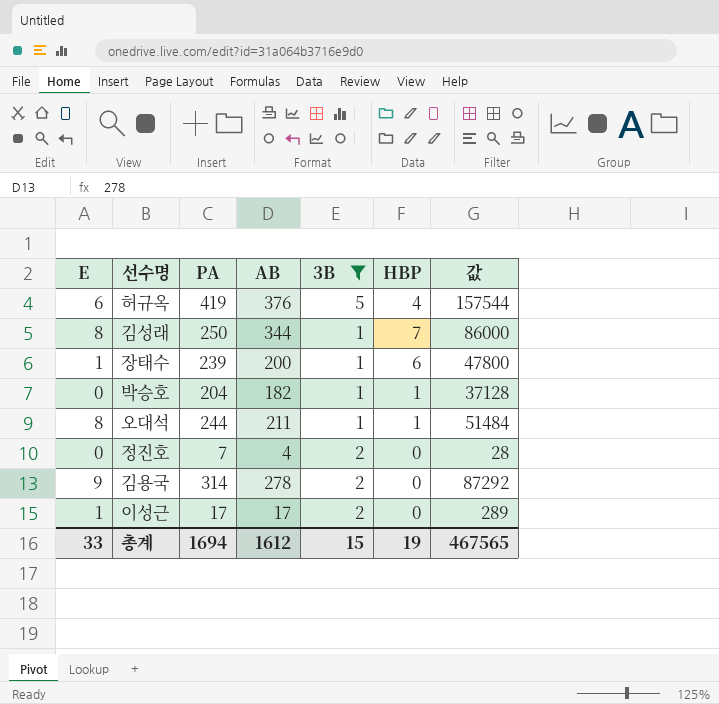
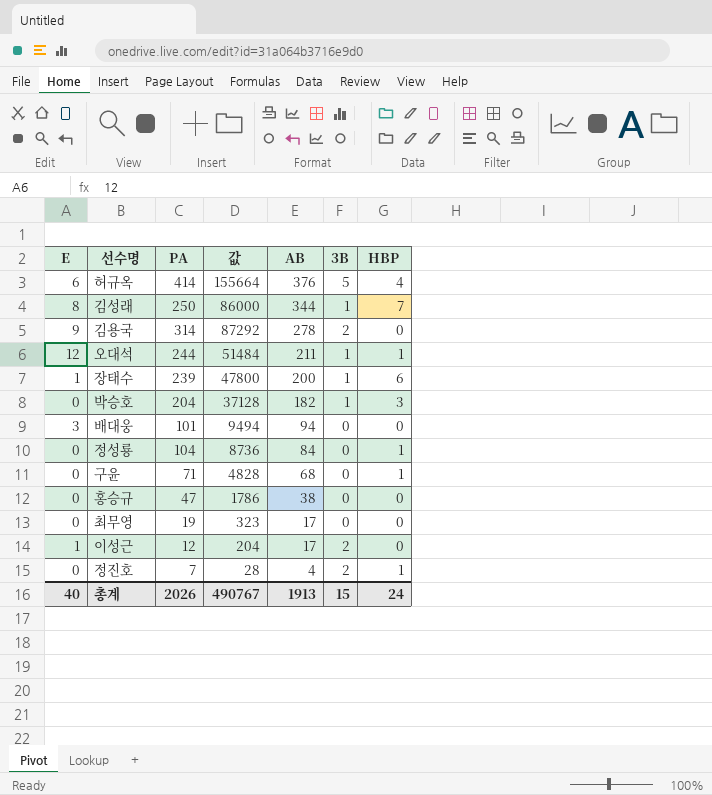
filter: 3B != 0 -> none
row order: none -> AB descending
column 값 | position: 7 -> 4
허규옥 | PA: 419 -> 414
허규옥 | 값: 157544 -> 155664
오대석 | E: 8 -> 12
박승호 | HBP: 1 -> 3
이성근 | PA: 17 -> 12
이성근 | 값: 289 -> 204
정진호 | HBP: 0 -> 1
총계 | E: 33 -> 40
총계 | PA: 1694 -> 2026
총계 | 값: 467565 -> 490767
총계 | AB: 1612 -> 1913
총계 | HBP: 19 -> 24

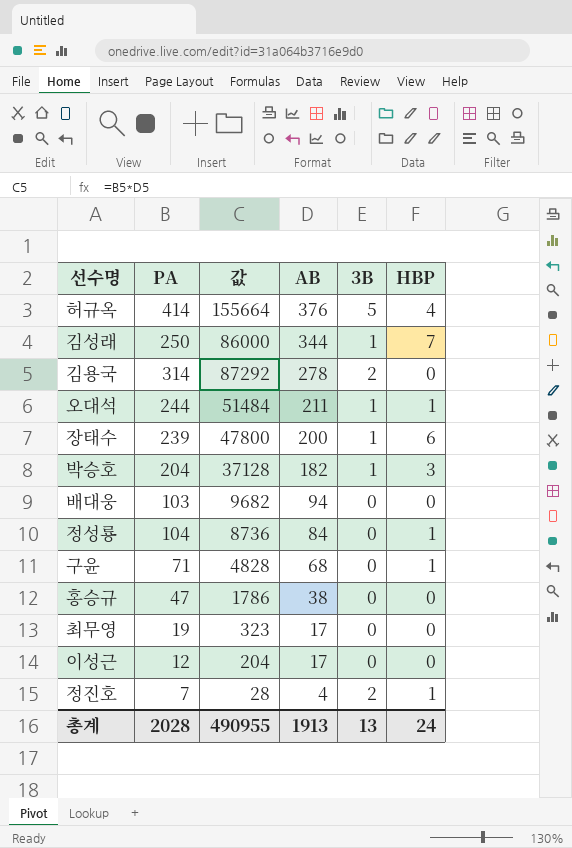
column E | position: 1 -> none
배대웅 | PA: 101 -> 103
배대웅 | 값: 9494 -> 9682
이성근 | 3B: 2 -> 0
총계 | PA: 2026 -> 2028
총계 | 값: 490767 -> 490955
총계 | 3B: 15 -> 13

